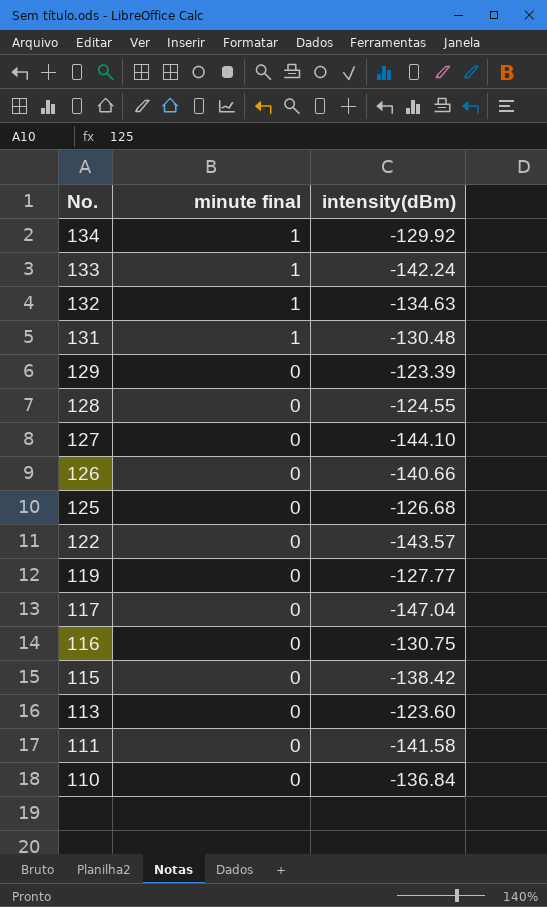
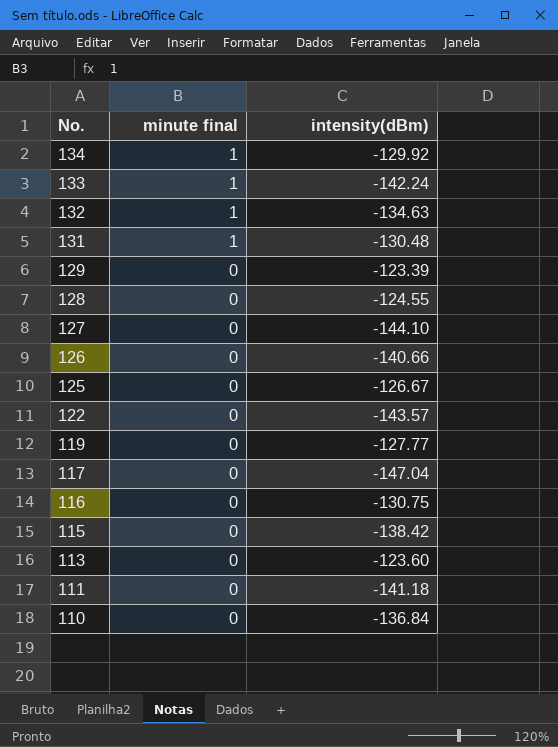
125 | intensity(dBm): -126.68 -> -126.67
111 | intensity(dBm): -141.58 -> -141.18

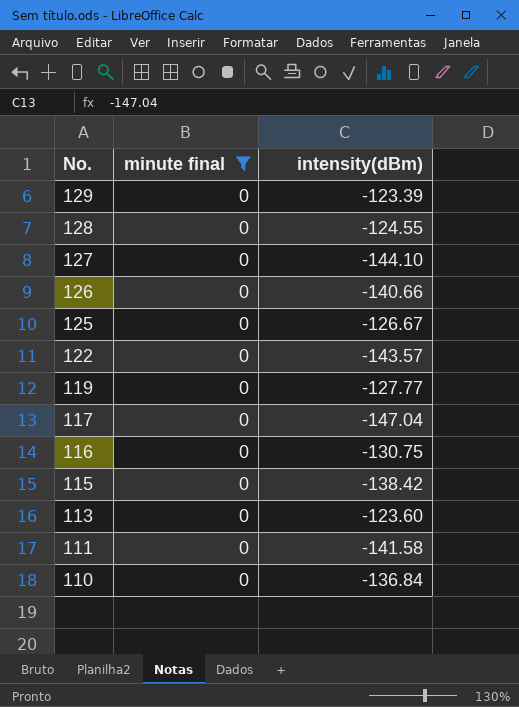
filter: none -> minute final = 0
111 | intensity(dBm): -141.18 -> -141.58

